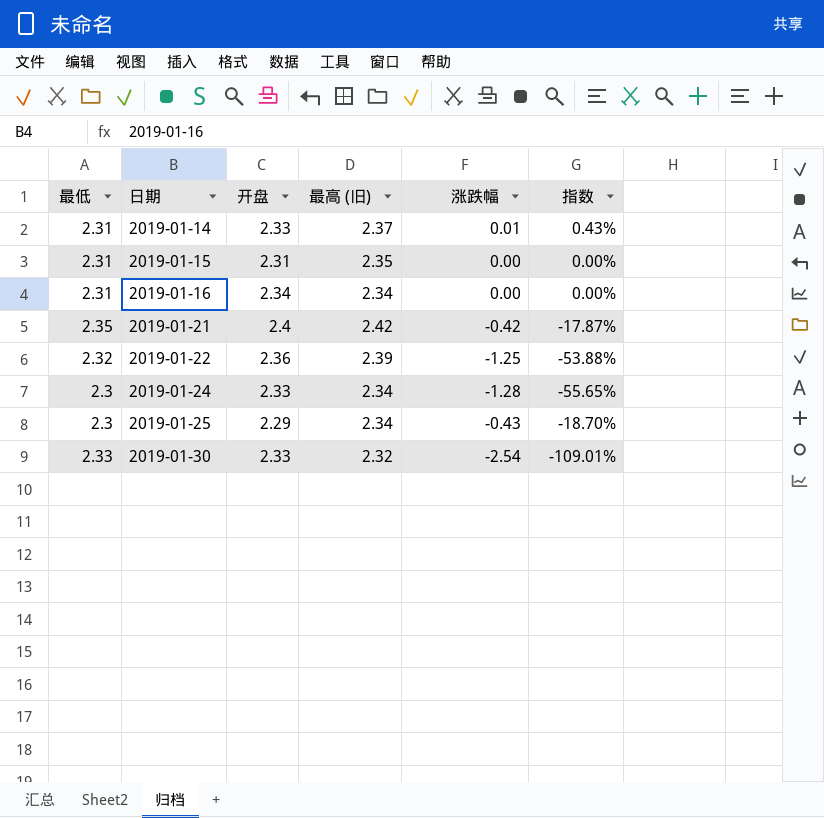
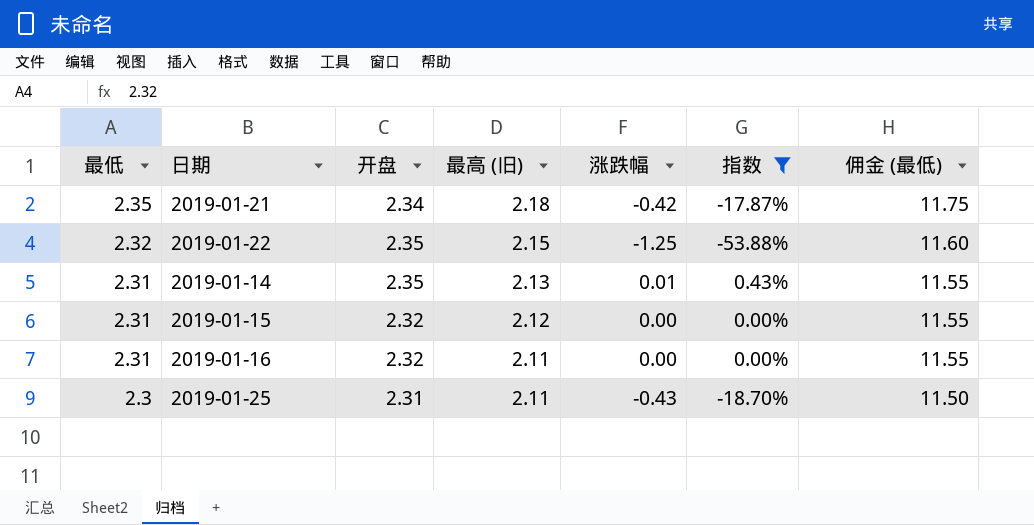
filter: none -> 指数 >= -53.88%
row order: 日期 ascending -> 最低 descending
column 佣金 (最低) | formula: none -> [最低] * 5
2019-01-21 | 开盘: 2.4 -> 2.34
2019-01-21 | 最高 (旧): 2.42 -> 2.18
2019-01-22 | 开盘: 2.36 -> 2.35
2019-01-22 | 最高 (旧): 2.39 -> 2.15
2019-01-14 | 开盘: 2.33 -> 2.35
2019-01-14 | 最高 (旧): 2.37 -> 2.13
2019-01-15 | 开盘: 2.31 -> 2.32
2019-01-15 | 最高 (旧): 2.35 -> 2.12
2019-01-16 | 开盘: 2.34 -> 2.32
2019-01-16 | 最高 (旧): 2.34 -> 2.11
2019-01-25 | 开盘: 2.29 -> 2.31
2019-01-25 | 最高 (旧): 2.34 -> 2.11

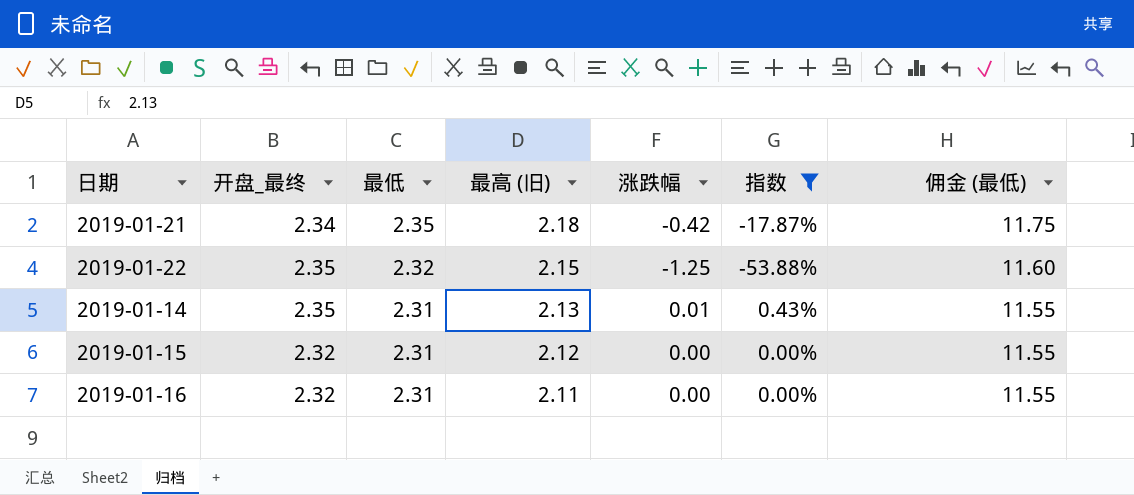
column name: 开盘 -> 开盘_最终
column 最低 | position: 1 -> 3
row 2019-01-25: 2.3 | 2.31 | 2.11 | -0.43 | -18.70% | 11.50 -> none

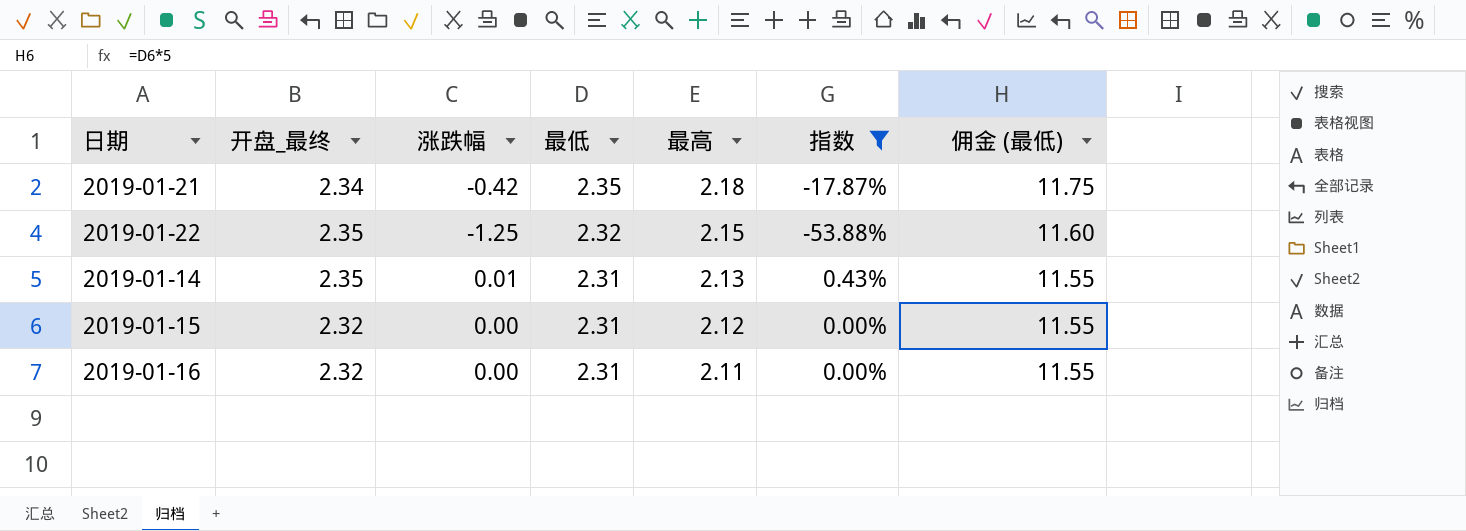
column 涨跌幅 | position: 5 -> 3
column name: 最高 (旧) -> 最高

